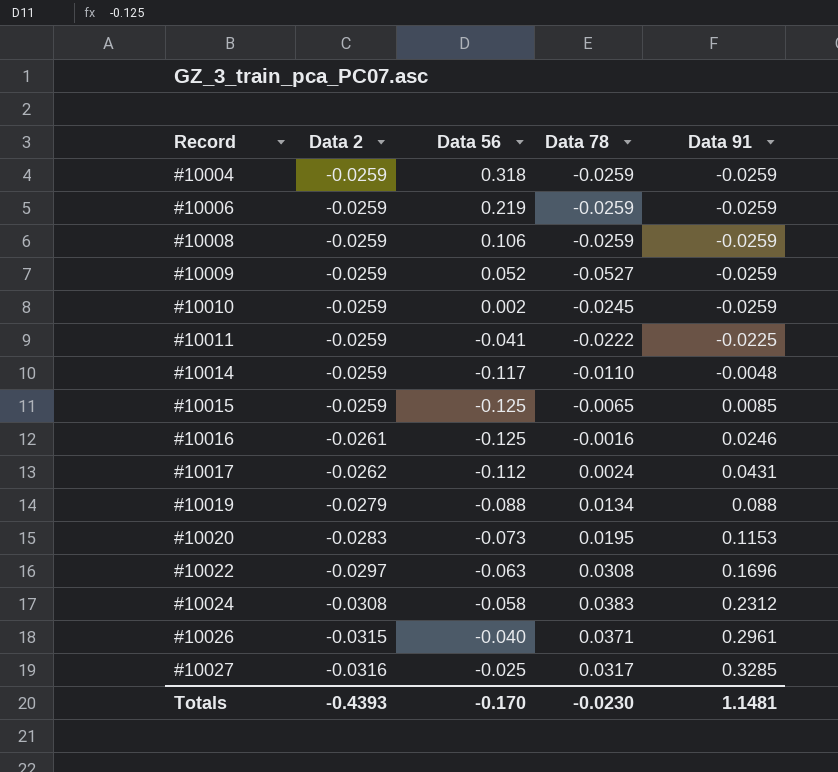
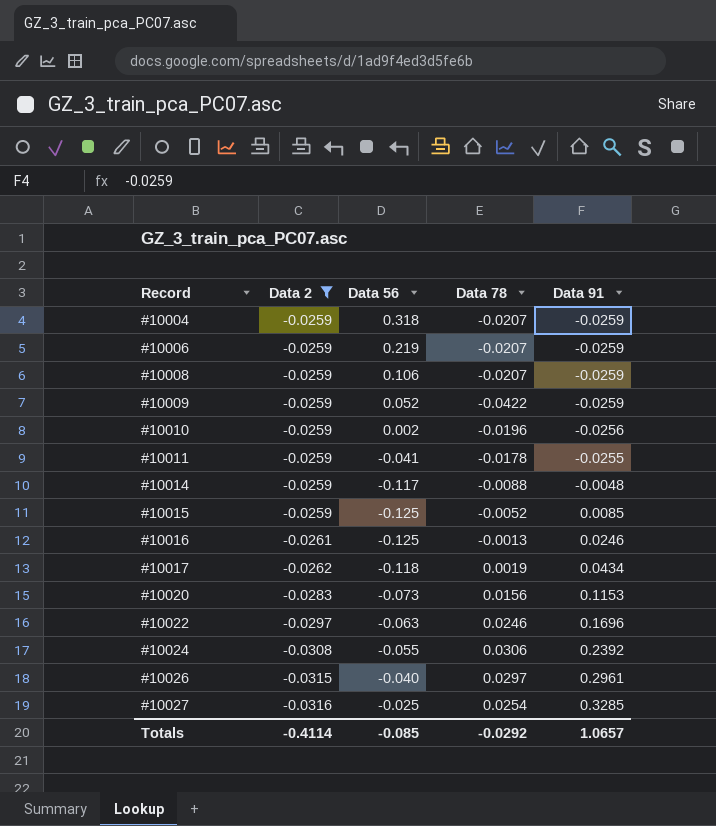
filter: none -> Data 2 != -0.0279
#10004 | Data 78: -0.0259 -> -0.0207
#10006 | Data 78: -0.0259 -> -0.0207
#10008 | Data 78: -0.0259 -> -0.0207
#10009 | Data 78: -0.0527 -> -0.0422
#10010 | Data 78: -0.0245 -> -0.0196
#10010 | Data 91: -0.0259 -> -0.0256
#10011 | Data 78: -0.0222 -> -0.0178
#10011 | Data 91: -0.0225 -> -0.0255
#10014 | Data 78: -0.0110 -> -0.0088
#10015 | Data 78: -0.0065 -> -0.0052
#10016 | Data 78: -0.0016 -> -0.0013
#10017 | Data 56: -0.112 -> -0.118
#10017 | Data 78: 0.0024 -> 0.0019
#10017 | Data 91: 0.0431 -> 0.0434
#10020 | Data 78: 0.0195 -> 0.0156
#10022 | Data 78: 0.0308 -> 0.0246
#10024 | Data 56: -0.058 -> -0.055
#10024 | Data 78: 0.0383 -> 0.0306
#10024 | Data 91: 0.2312 -> 0.2392
#10026 | Data 78: 0.0371 -> 0.0297
#10027 | Data 78: 0.0317 -> 0.0254
Totals | Data 2: -0.4393 -> -0.4114
Totals | Data 56: -0.170 -> -0.085
Totals | Data 78: -0.0230 -> -0.0292
Totals | Data 91: 1.1481 -> 1.0657

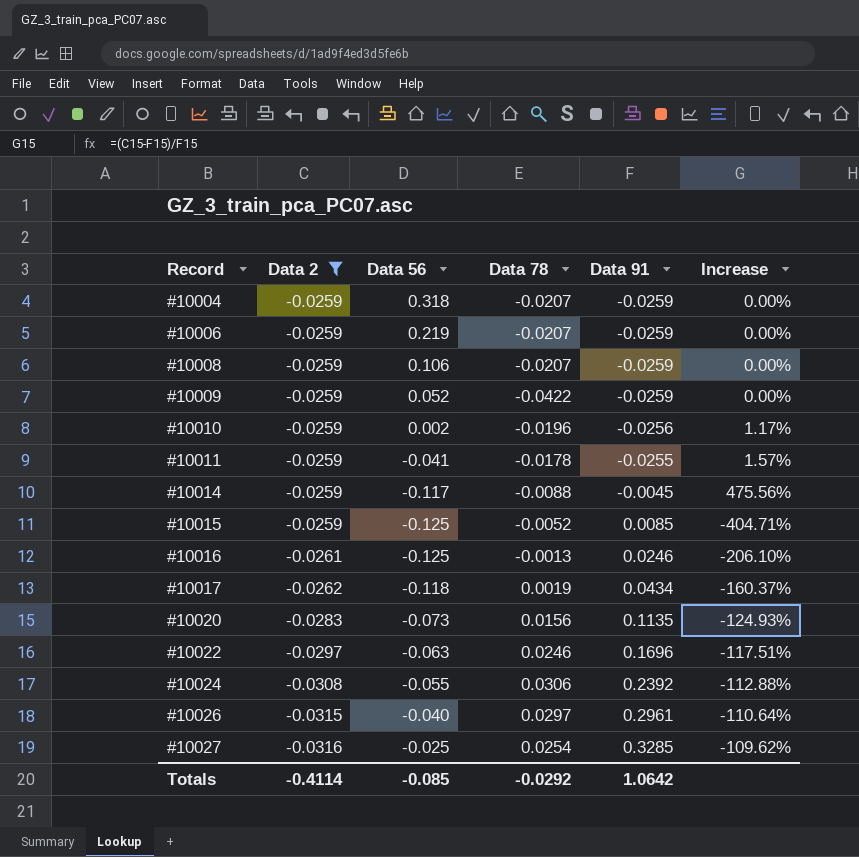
column Increase | formula: none -> ([Data 2] - [Data 91]) / [Data 91]
#10014 | Data 91: -0.0048 -> -0.0045
#10020 | Data 91: 0.1153 -> 0.1135
Totals | Data 91: 1.0657 -> 1.0642

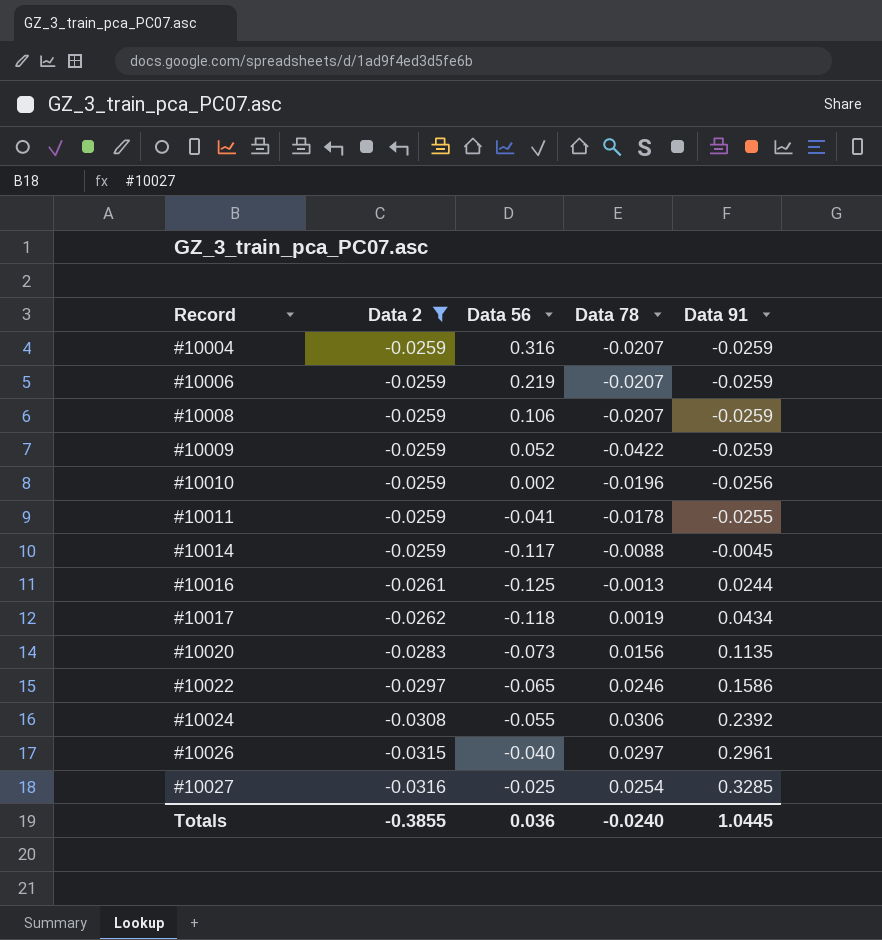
column Increase | formula: ([Data 2] - [Data 91]) / [Data 91] -> none
row #10015: -0.0259 | -0.125 | -0.0052 | 0.0085 | -404.71% -> none
#10004 | Data 56: 0.318 -> 0.316
#10016 | Data 91: 0.0246 -> 0.0244
#10022 | Data 56: -0.063 -> -0.065
#10022 | Data 91: 0.1696 -> 0.1586
Totals | Data 2: -0.4114 -> -0.3855
Totals | Data 56: -0.085 -> 0.036
Totals | Data 78: -0.0292 -> -0.0240
Totals | Data 91: 1.0642 -> 1.0445

